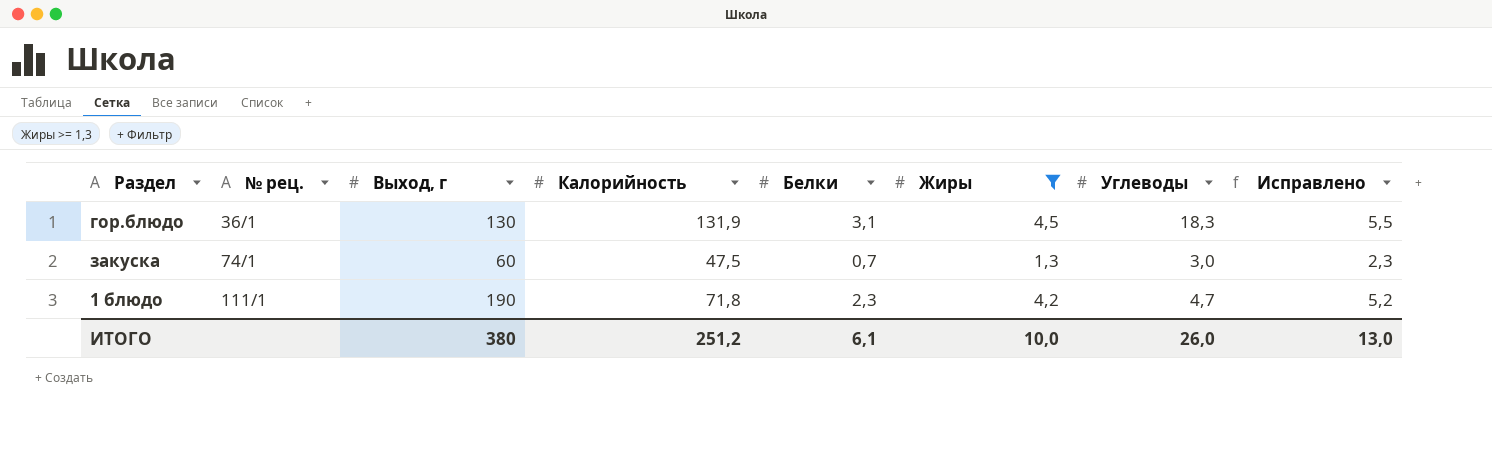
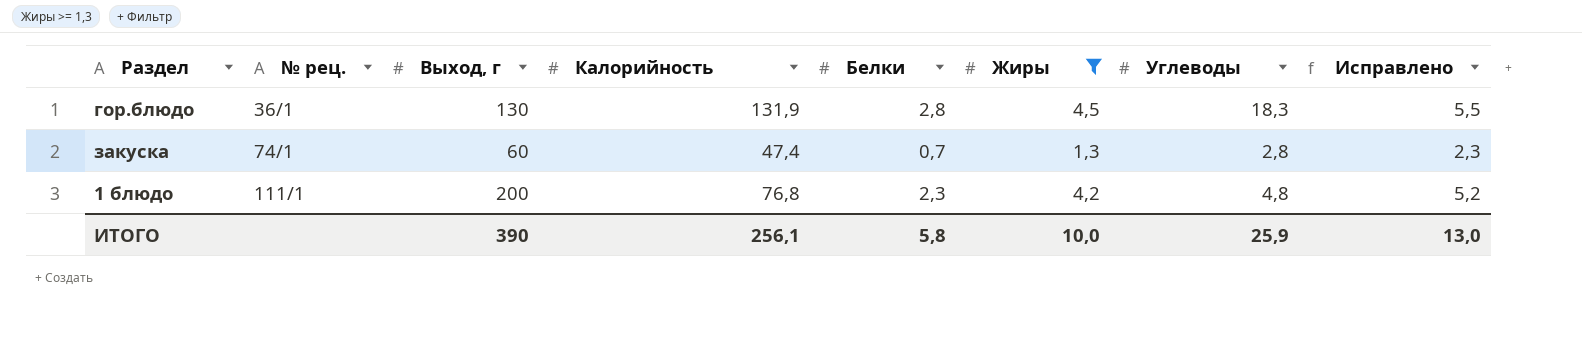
гор.блюдо | Белки: 3,1 -> 2,8
закуска | Калорийность: 47,5 -> 47,4
закуска | Углеводы: 3,0 -> 2,8
1 блюдо | Выход, г: 190 -> 200
1 блюдо | Калорийность: 71,8 -> 76,8
1 блюдо | Углеводы: 4,7 -> 4,8
ИТОГО | Выход, г: 380 -> 390
ИТОГО | Калорийность: 251,2 -> 256,1
ИТОГО | Белки: 6,1 -> 5,8
ИТОГО | Углеводы: 26,0 -> 25,9

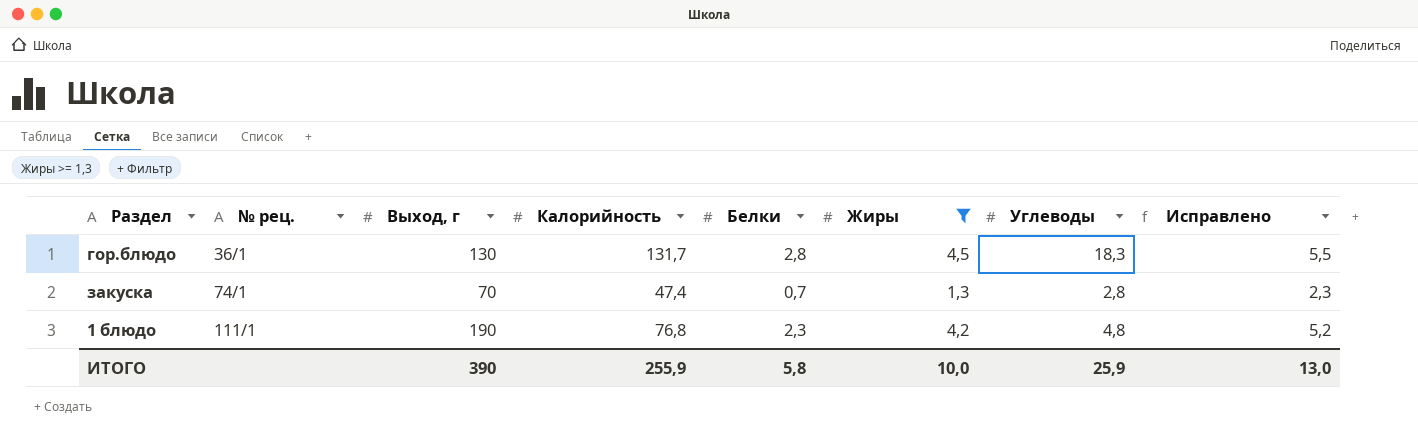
гор.блюдо | Калорийность: 131,9 -> 131,7
закуска | Выход, г: 60 -> 70
1 блюдо | Выход, г: 200 -> 190
ИТОГО | Калорийность: 256,1 -> 255,9

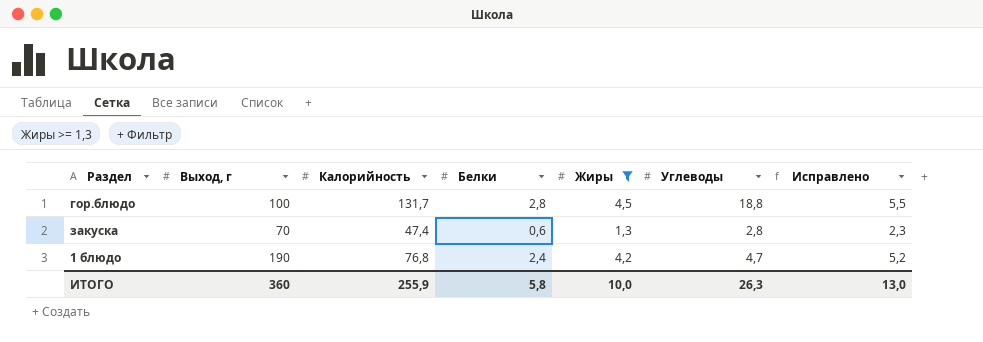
column № рец. | position: 2 -> none
гор.блюдо | Выход, г: 130 -> 100
гор.блюдо | Углеводы: 18,3 -> 18,8
закуска | Белки: 0,7 -> 0,6
1 блюдо | Белки: 2,3 -> 2,4
1 блюдо | Углеводы: 4,8 -> 4,7
ИТОГО | Выход, г: 390 -> 360
ИТОГО | Углеводы: 25,9 -> 26,3

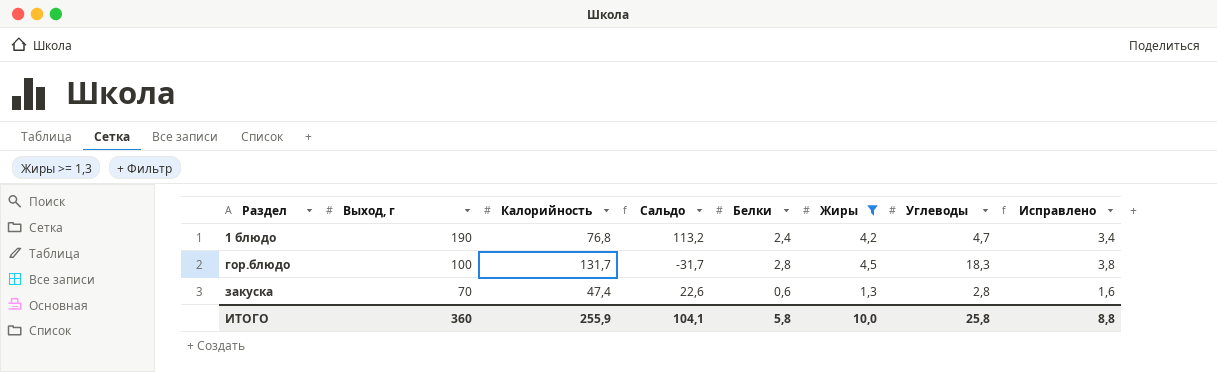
row order: none -> Раздел ascending
column Сальдо | formula: none -> [Выход, г] - [Калорийность]
column Исправлено | formula: [Жиры] + 1 -> [Белки] + 1
гор.блюдо | Углеводы: 18,8 -> 18,3
ИТОГО | Углеводы: 26,3 -> 25,8
ИТОГО | Исправлено: 13,0 -> 8,8

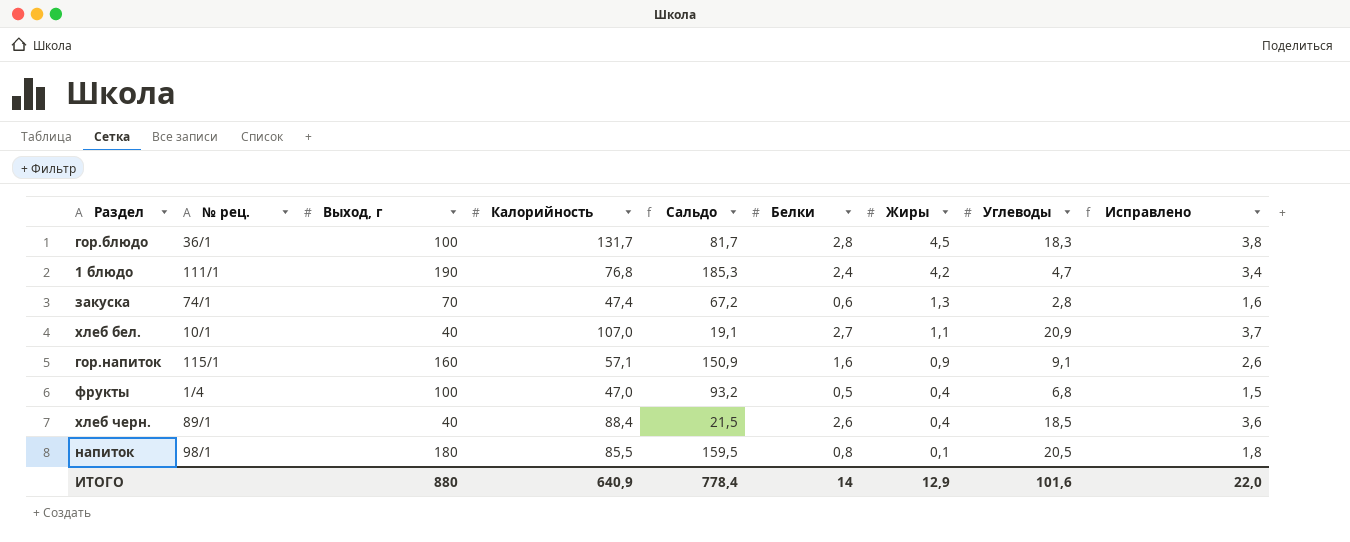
filter: Жиры >= 1,3 -> none
row order: Раздел ascending -> Жиры descending
column № рец. | position: none -> 2
column Сальдо | formula: [Выход, г] - [Калорийность] -> [Выход, г] - [Углеводы]
ИТОГО | Выход, г: 360 -> 880
ИТОГО | Калорийность: 255,9 -> 640,9
ИТОГО | Сальдо: 104,1 -> 778,4
ИТОГО | Белки: 5,8 -> 14
ИТОГО | Жиры: 10,0 -> 12,9
ИТОГО | Углеводы: 25,8 -> 101,6
ИТОГО | Исправлено: 8,8 -> 22,0

